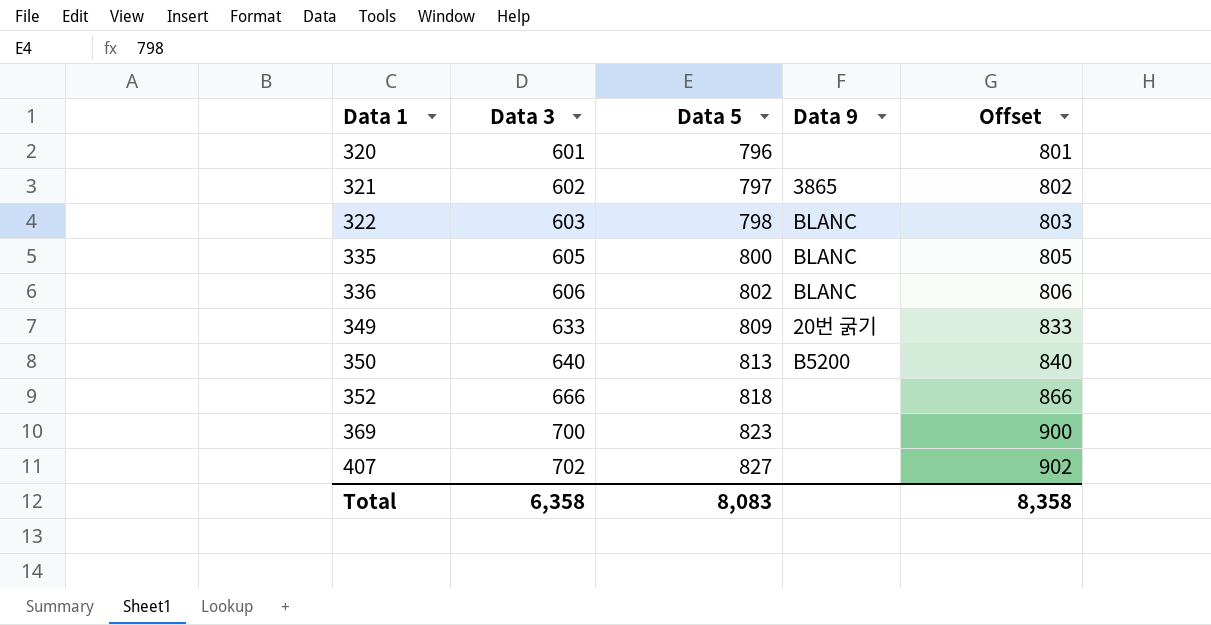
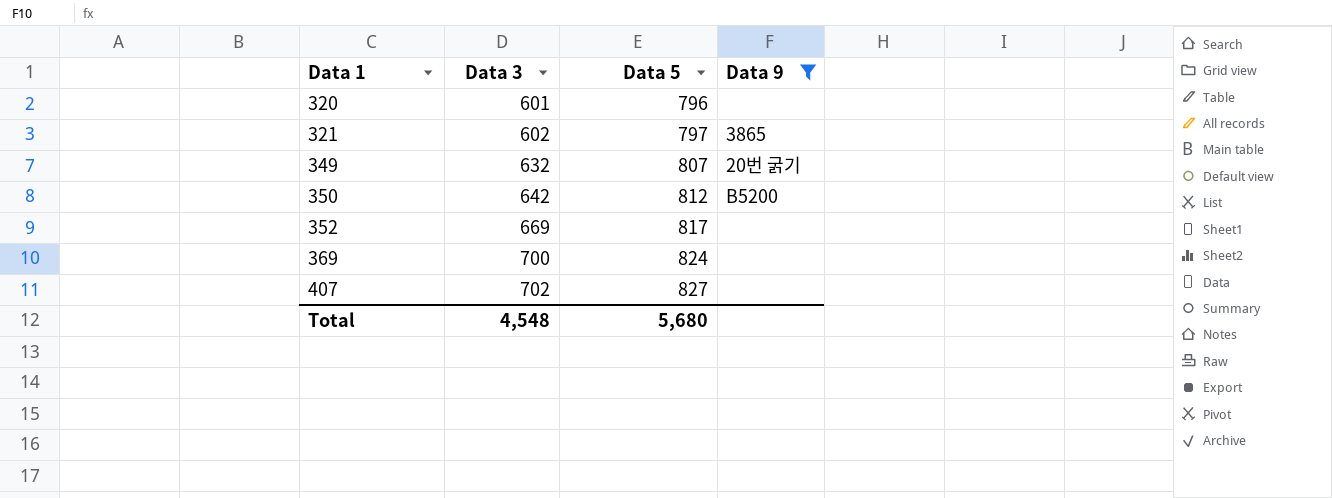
filter: none -> Data 9 != BLANC
column Offset | formula: [Data 3] + 200 -> none
349 | Data 3: 633 -> 632
349 | Data 5: 809 -> 807
350 | Data 3: 640 -> 642
350 | Data 5: 813 -> 812
352 | Data 3: 666 -> 669
352 | Data 5: 818 -> 817
369 | Data 5: 823 -> 824
Total | Data 3: 6,358 -> 4,548
Total | Data 5: 8,083 -> 5,680

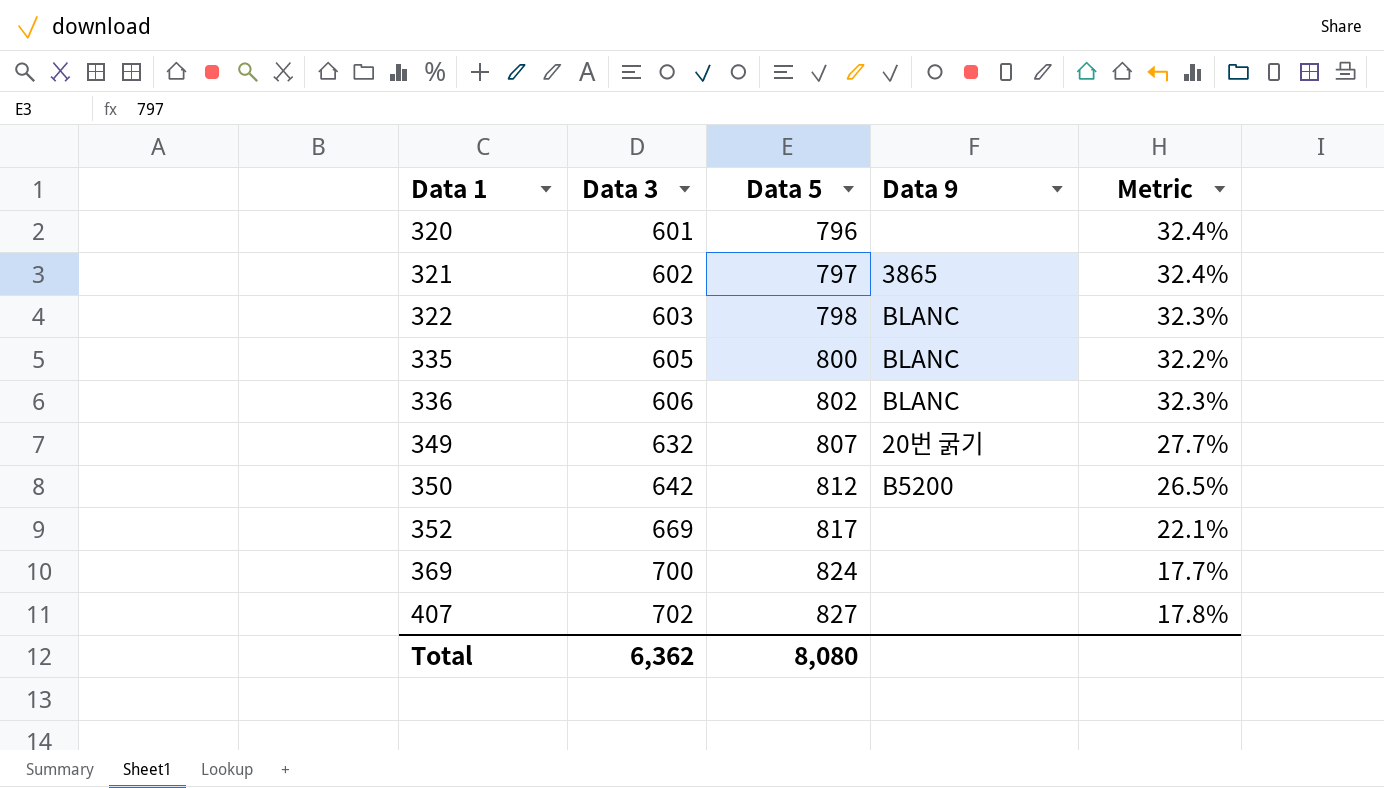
filter: Data 9 != BLANC -> none
column Metric | formula: none -> ([Data 5] - [Data 3]) / [Data 3]
Total | Data 3: 4,548 -> 6,362
Total | Data 5: 5,680 -> 8,080

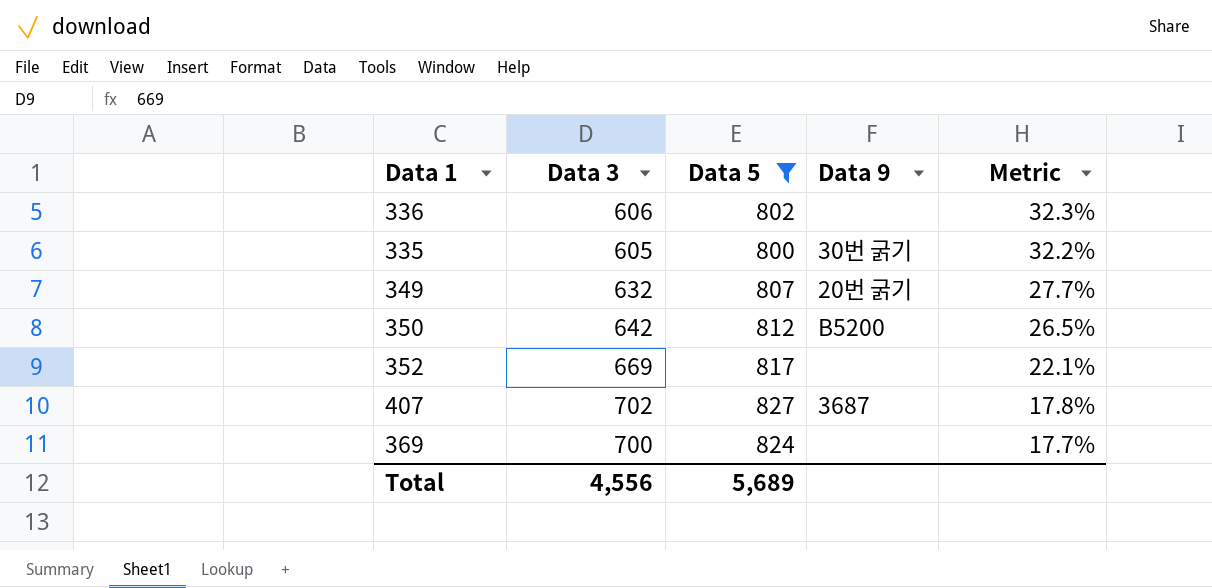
filter: none -> Data 5 >= 800
row order: Data 1 ascending -> Metric descending
336 | Data 9: BLANC -> none
335 | Data 9: BLANC -> 30번 굵기
407 | Data 9: none -> 3687
Total | Data 3: 6,362 -> 4,556
Total | Data 5: 8,080 -> 5,689

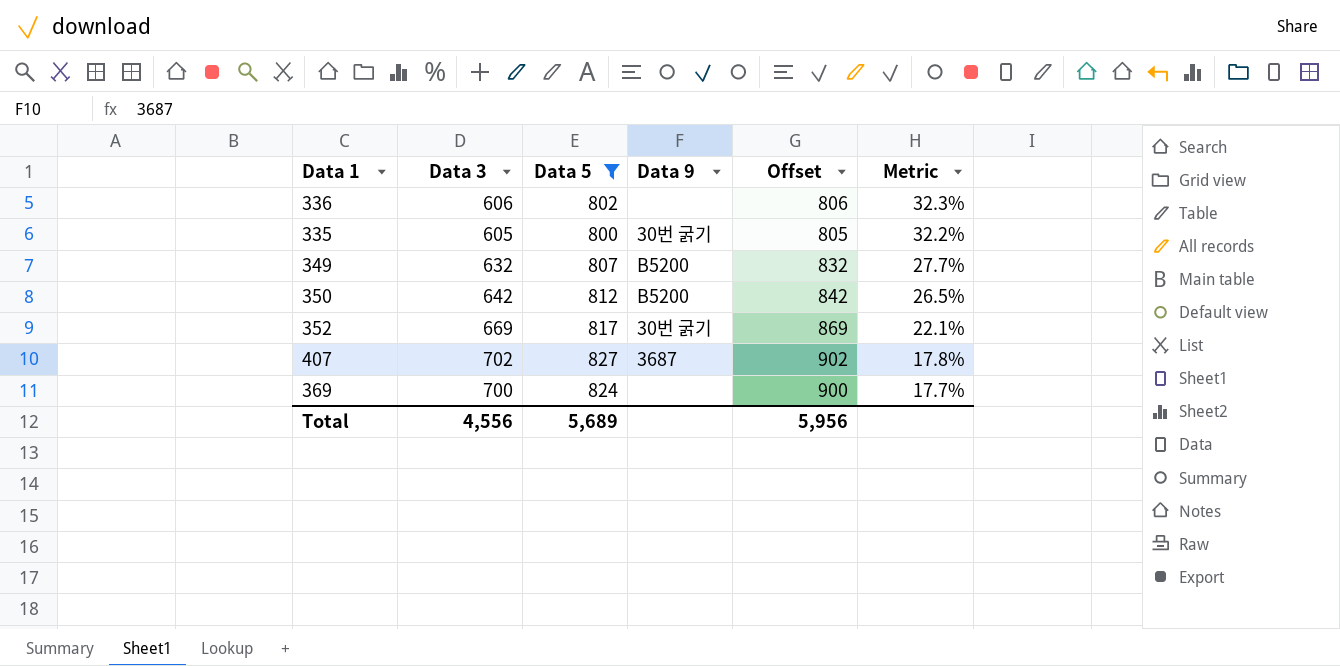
column Offset | formula: none -> [Data 3] + 200
349 | Data 9: 20번 굵기 -> B5200
352 | Data 9: none -> 30번 굵기

